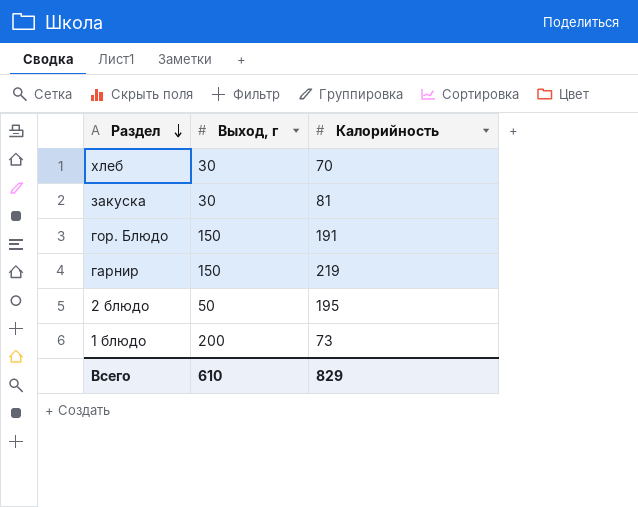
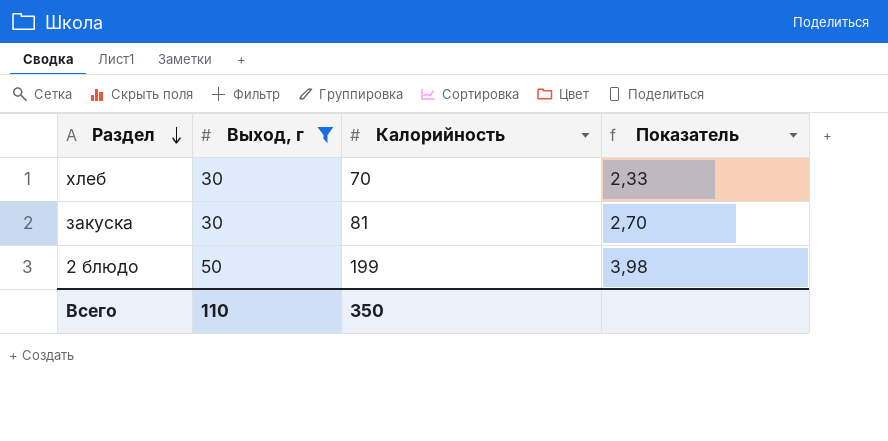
filter: none -> Выход, г <= 50
column Показатель | formula: none -> [Калорийность] / [Выход, г]
2 блюдо | Калорийность: 195 -> 199
Всего | Выход, г: 610 -> 110
Всего | Калорийность: 829 -> 350

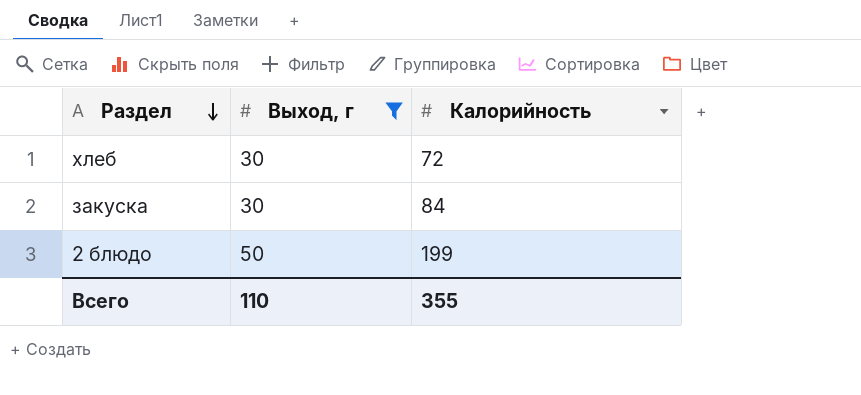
column Показатель | formula: [Калорийность] / [Выход, г] -> none
хлеб | Калорийность: 70 -> 72
закуска | Калорийность: 81 -> 84
Всего | Калорийность: 350 -> 355

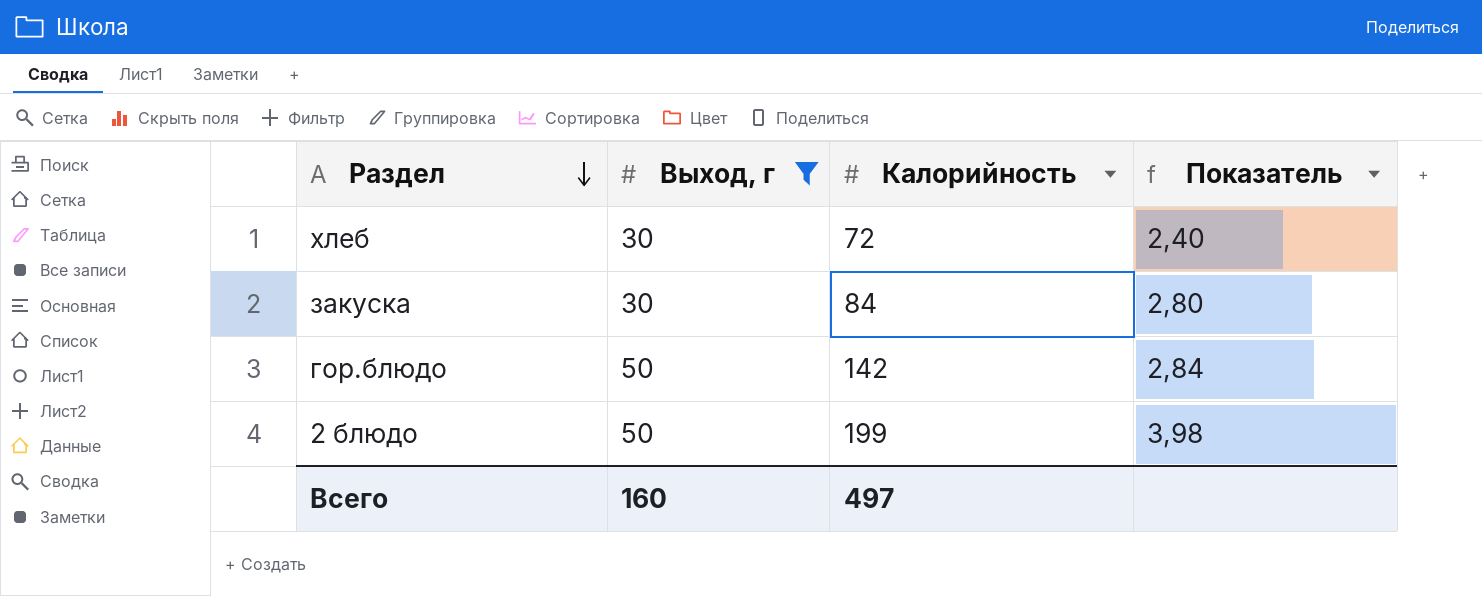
column Показатель | formula: none -> [Калорийность] / [Выход, г]
row гор.блюдо: none -> 50 | 142 | 2,84
Всего | Выход, г: 110 -> 160
Всего | Калорийность: 355 -> 497

